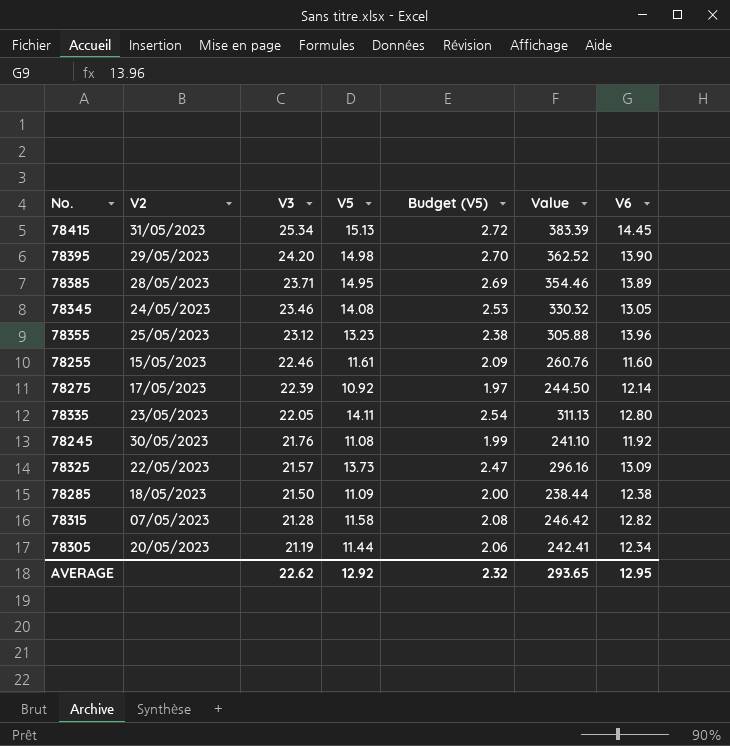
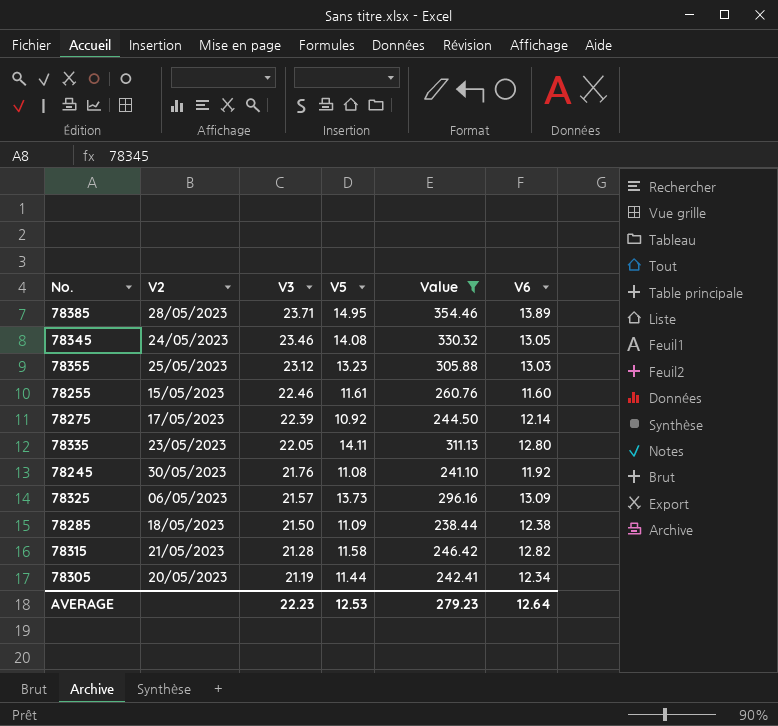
filter: none -> Value <= 354.46
column Budget (V5) | formula: [V5] * 0.18 -> none
78355 | V6: 13.96 -> 13.03
78325 | V2: 22/05/2023 -> 06/05/2023
78315 | V2: 07/05/2023 -> 21/05/2023
AVERAGE | V3: 22.62 -> 22.23
AVERAGE | V5: 12.92 -> 12.53
AVERAGE | Value: 293.65 -> 279.23
AVERAGE | V6: 12.95 -> 12.64

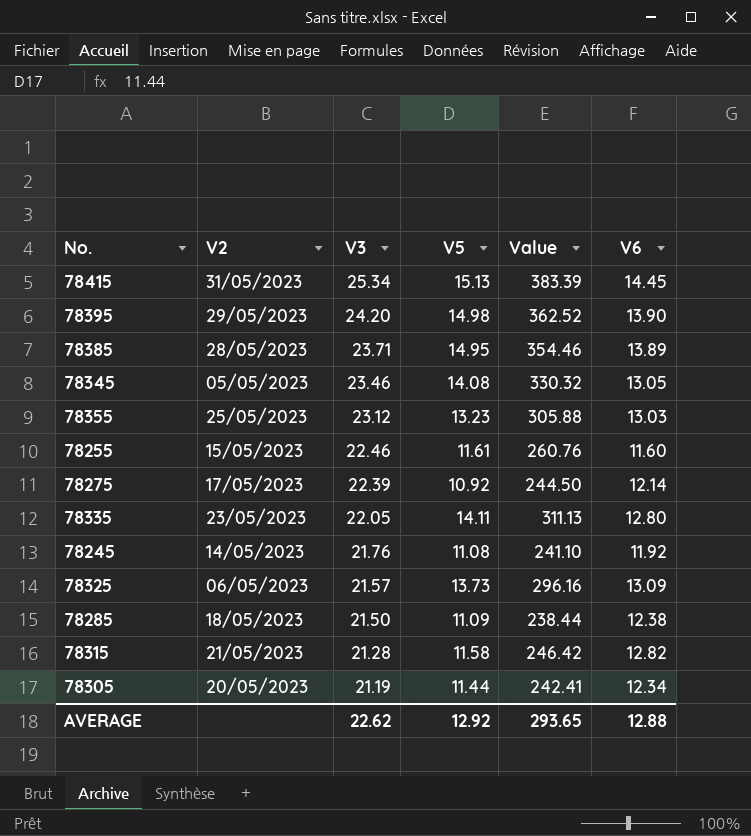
filter: Value <= 354.46 -> none
78345 | V2: 24/05/2023 -> 05/05/2023
78245 | V2: 30/05/2023 -> 14/05/2023
AVERAGE | V3: 22.23 -> 22.62
AVERAGE | V5: 12.53 -> 12.92
AVERAGE | Value: 279.23 -> 293.65
AVERAGE | V6: 12.64 -> 12.88

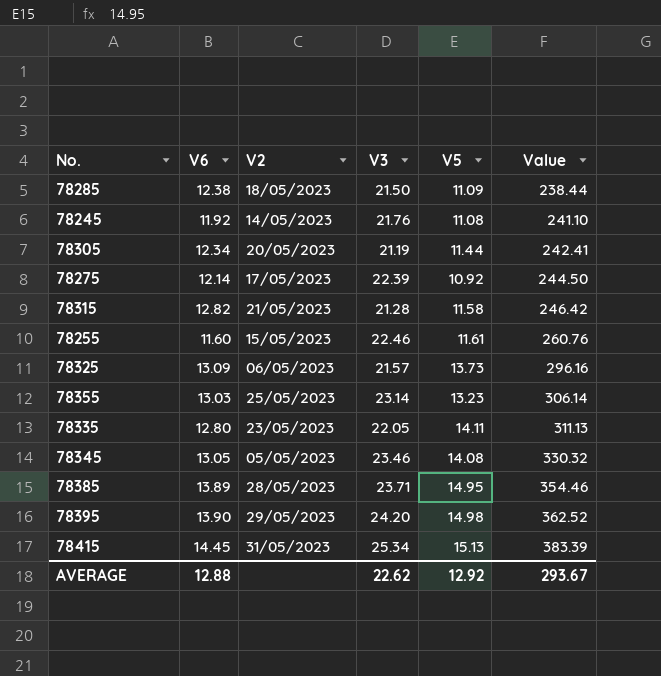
row order: V3 descending -> Value ascending
column V6 | position: 6 -> 2
78355 | V3: 23.12 -> 23.14
78355 | Value: 305.88 -> 306.14
AVERAGE | Value: 293.65 -> 293.67

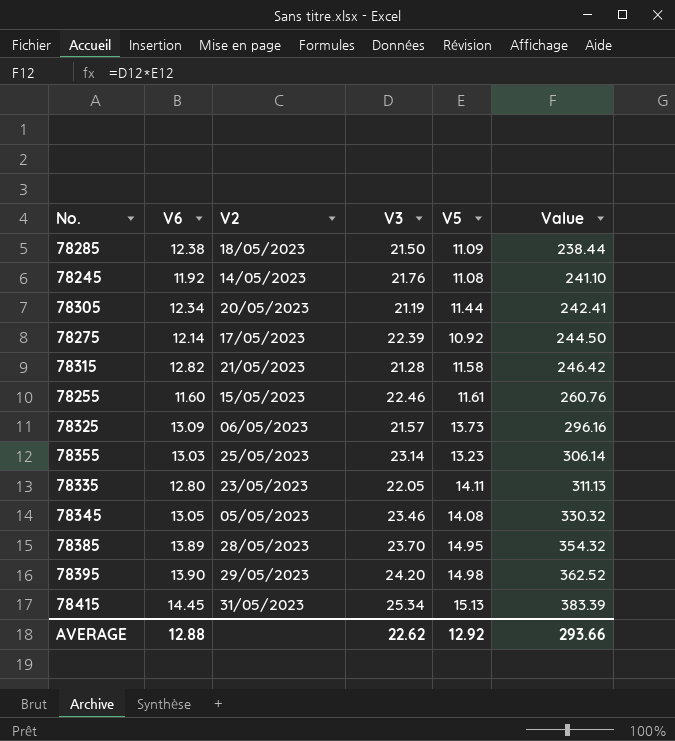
78385 | V3: 23.71 -> 23.70
78385 | Value: 354.46 -> 354.32
AVERAGE | Value: 293.67 -> 293.66

